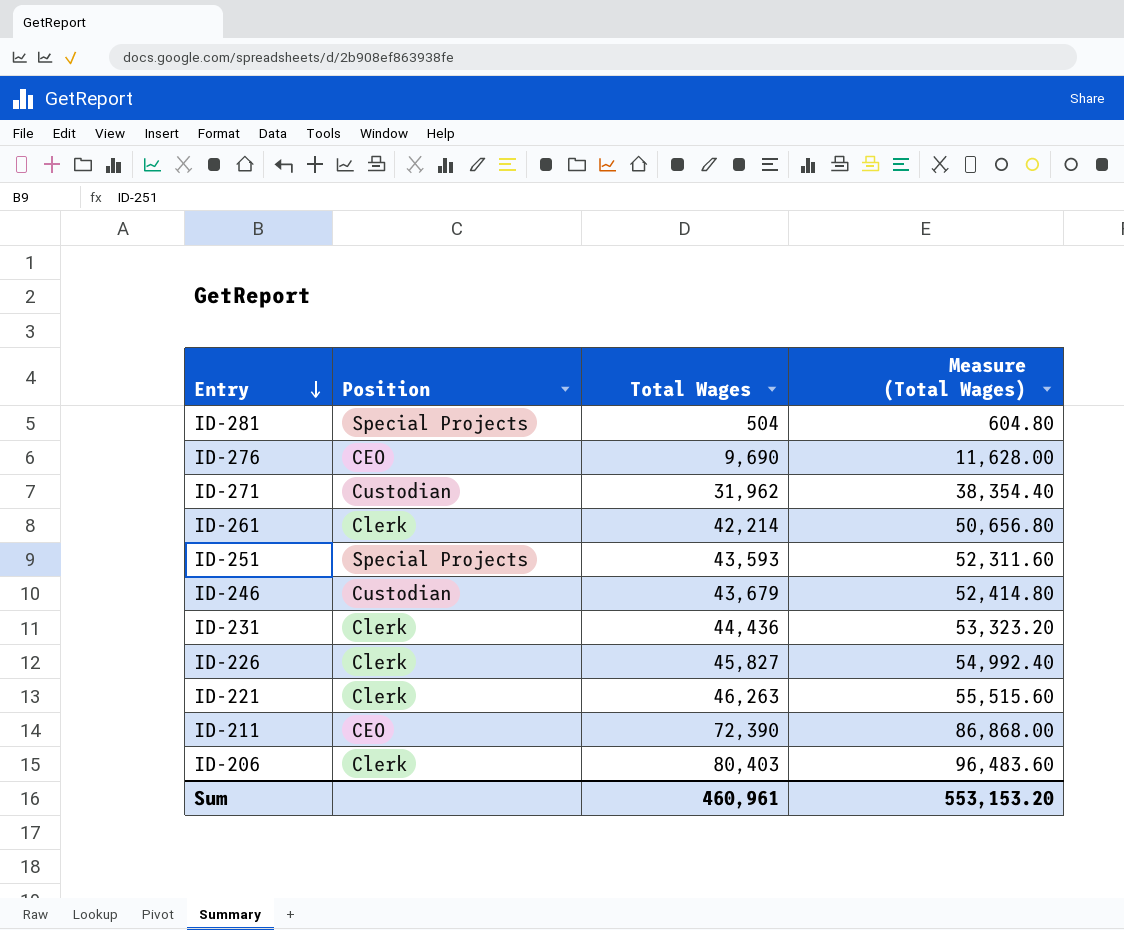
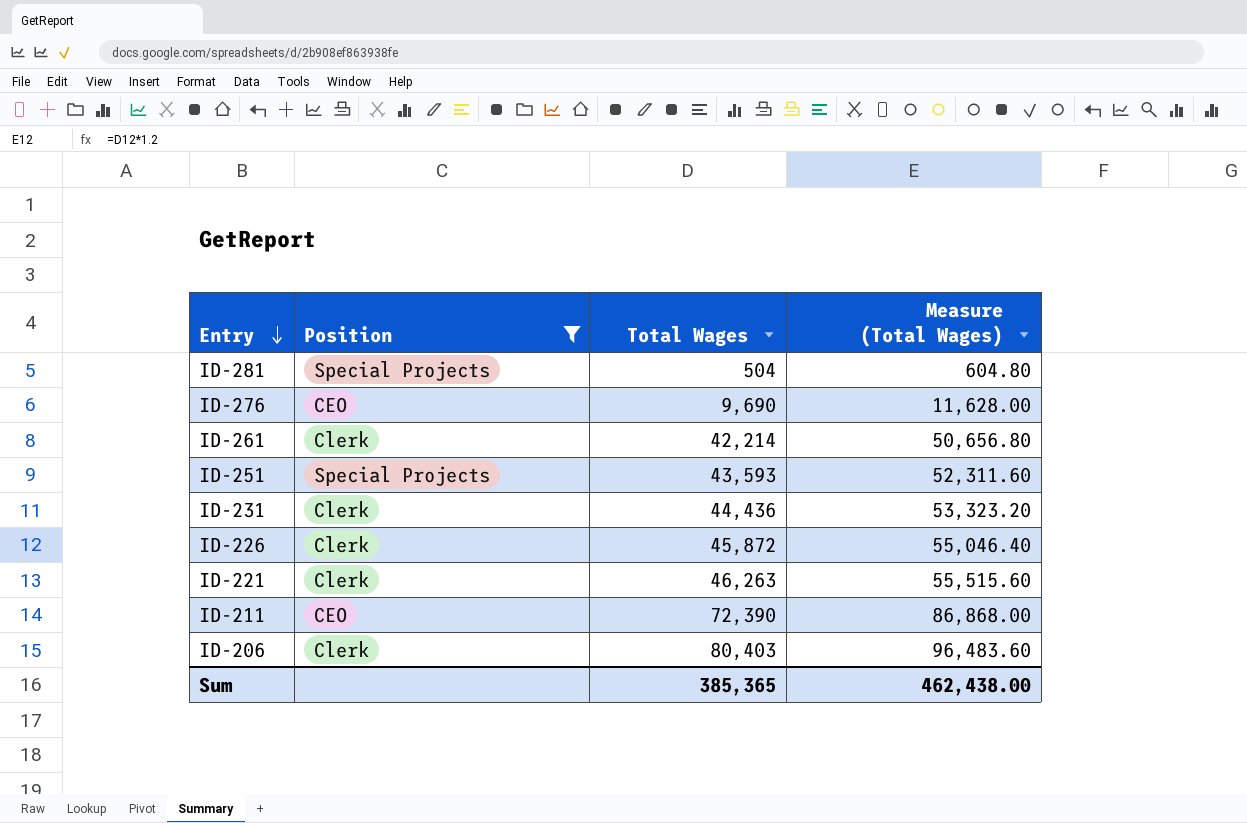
filter: none -> Position != Custodian
ID-226 | Total Wages: 45,827 -> 45,872
ID-226 | Measure (Total Wages): 54,992.40 -> 55,046.40
Sum | Total Wages: 460,961 -> 385,365
Sum | Measure (Total Wages): 553,153.20 -> 462,438.00

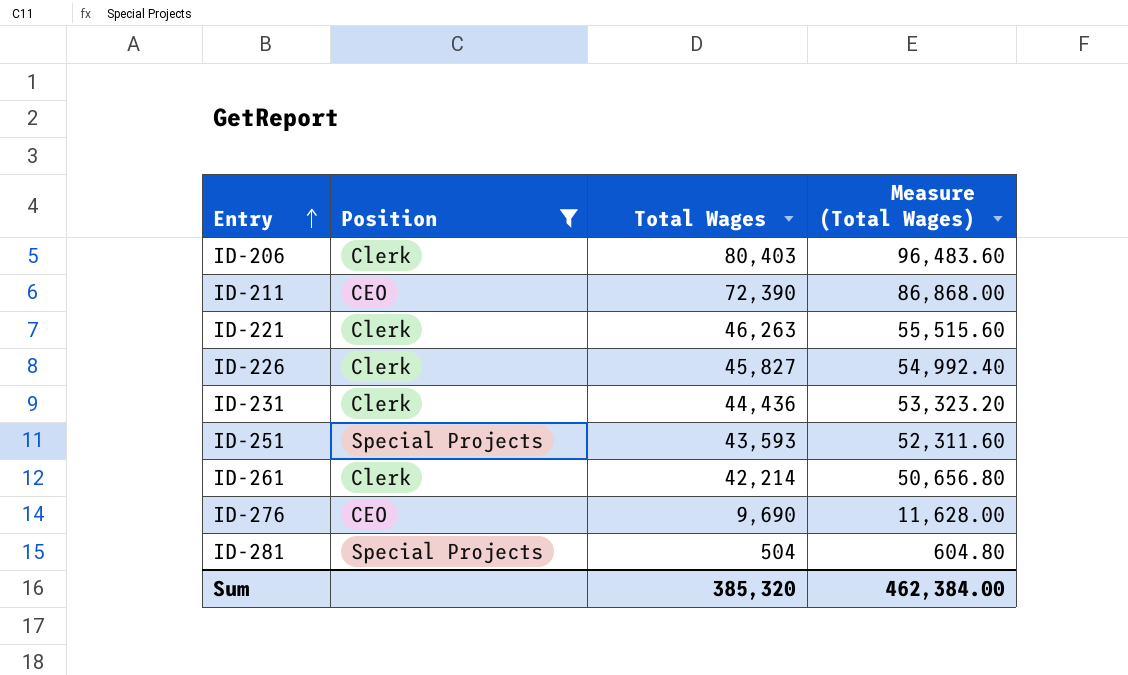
row order: Entry descending -> Entry ascending
ID-226 | Total Wages: 45,872 -> 45,827
ID-226 | Measure (Total Wages): 55,046.40 -> 54,992.40
Sum | Total Wages: 385,365 -> 385,320
Sum | Measure (Total Wages): 462,438.00 -> 462,384.00

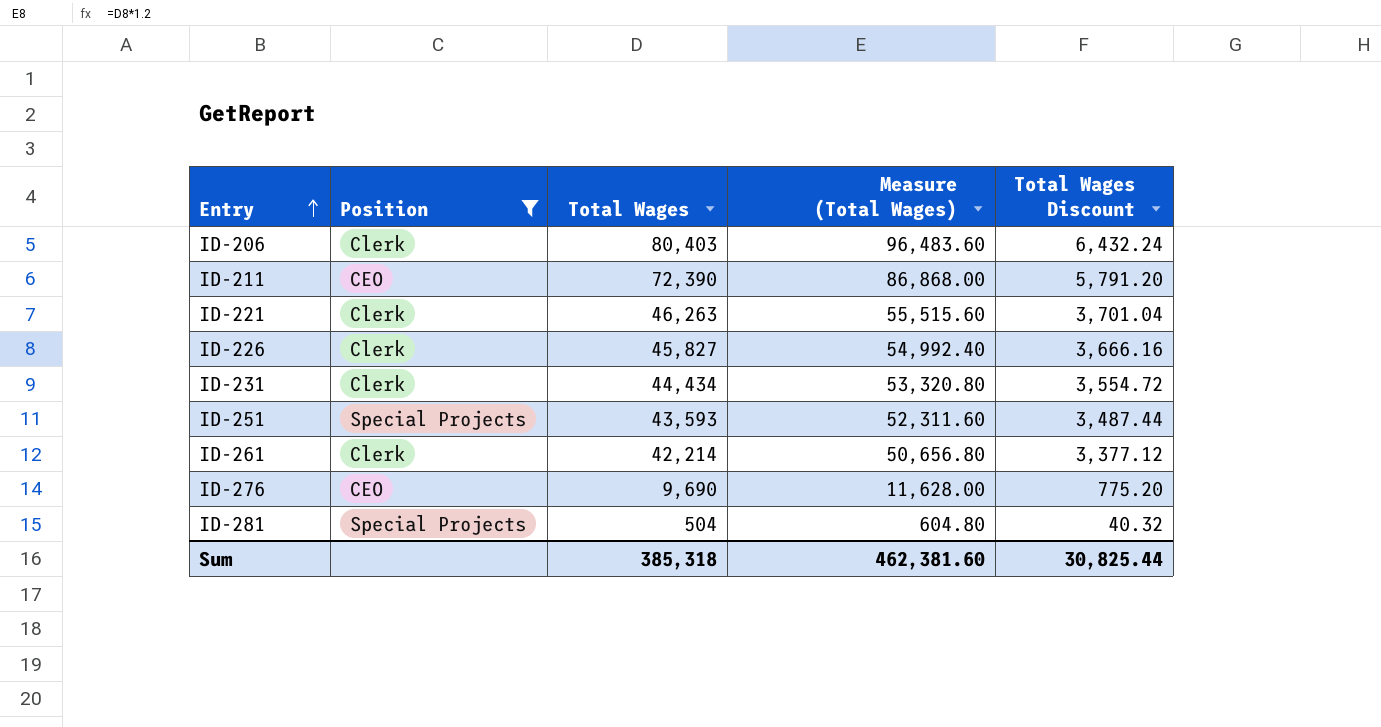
column Total Wages Discount | formula: none -> [Total Wages] * 0.08
ID-231 | Total Wages: 44,436 -> 44,434
ID-231 | Measure (Total Wages): 53,323.20 -> 53,320.80
Sum | Total Wages: 385,320 -> 385,318
Sum | Measure (Total Wages): 462,384.00 -> 462,381.60

